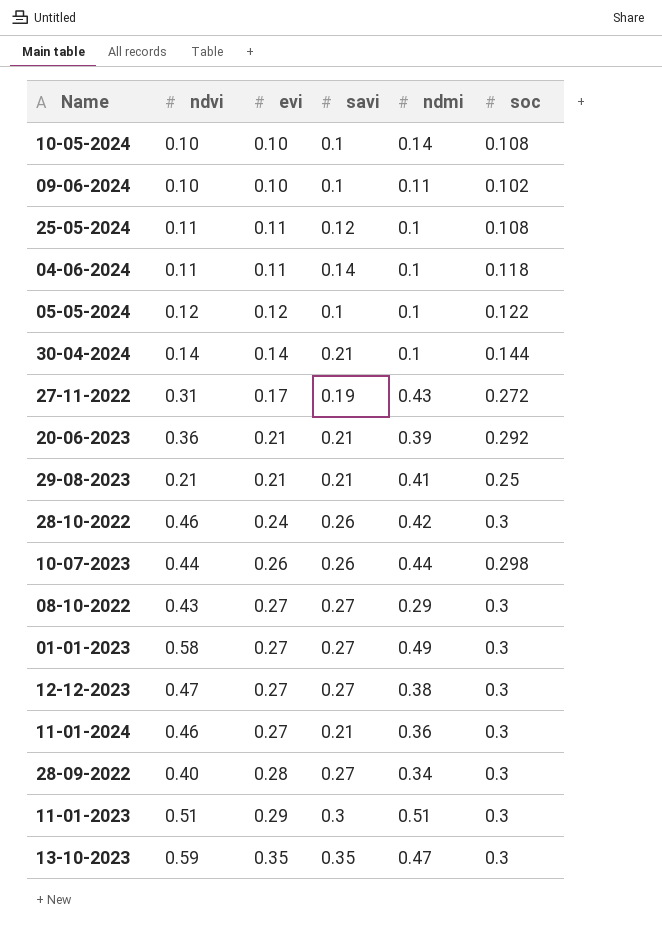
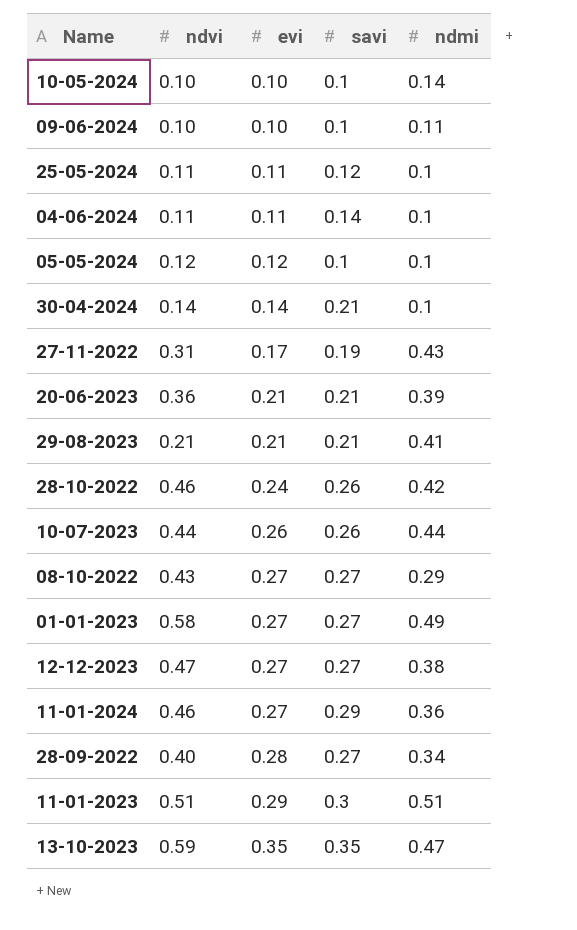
column soc | position: 6 -> none
11-01-2024 | savi: 0.21 -> 0.29

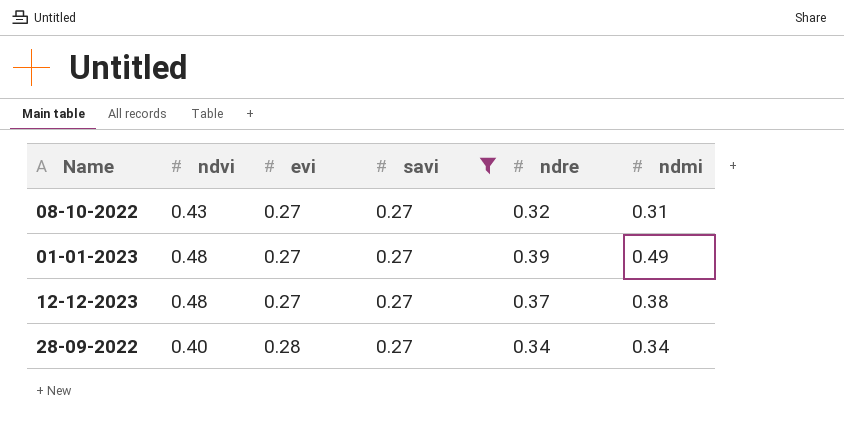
filter: none -> savi = 0.27
column ndre | position: none -> 5
08-10-2022 | ndmi: 0.29 -> 0.31
01-01-2023 | ndvi: 0.58 -> 0.48
12-12-2023 | ndvi: 0.47 -> 0.48

